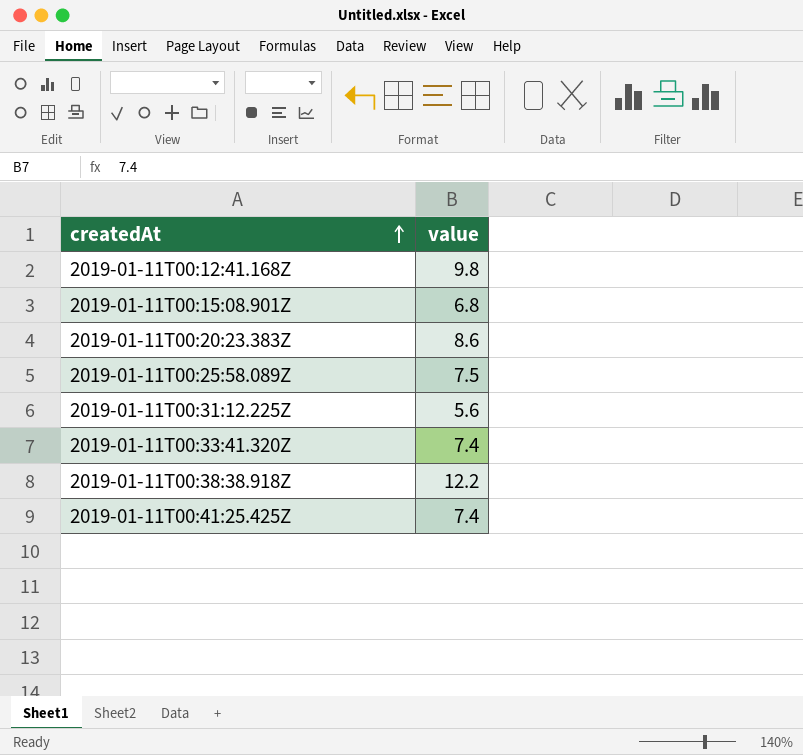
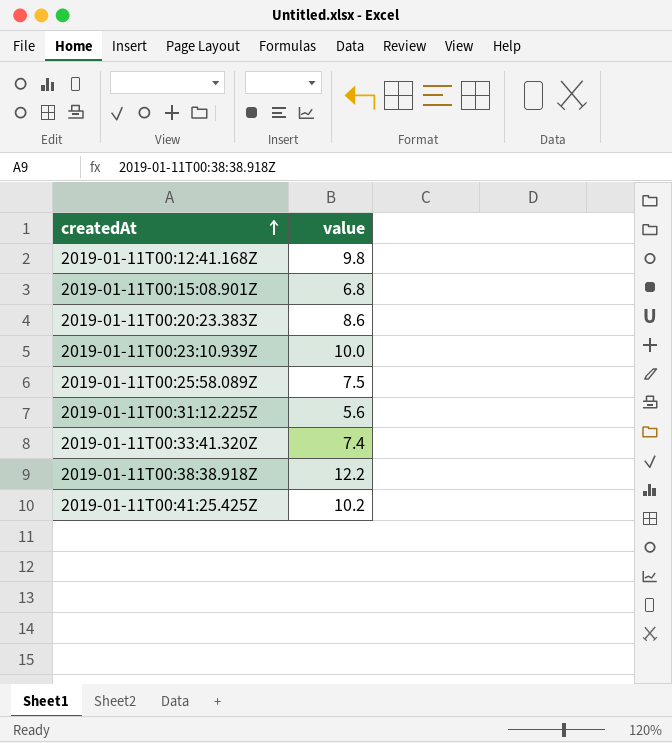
row 2019-01-11T00:23:10.939Z: none -> 10.0
2019-01-11T00:41:25.425Z | value: 7.4 -> 10.2

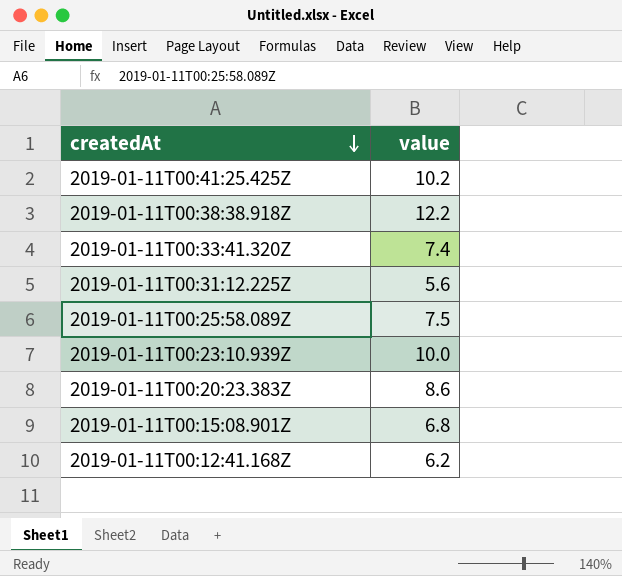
row order: createdAt ascending -> createdAt descending
2019-01-11T00:12:41.168Z | value: 9.8 -> 6.2

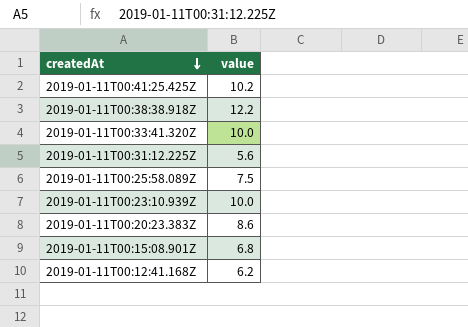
2019-01-11T00:33:41.320Z | value: 7.4 -> 10.0

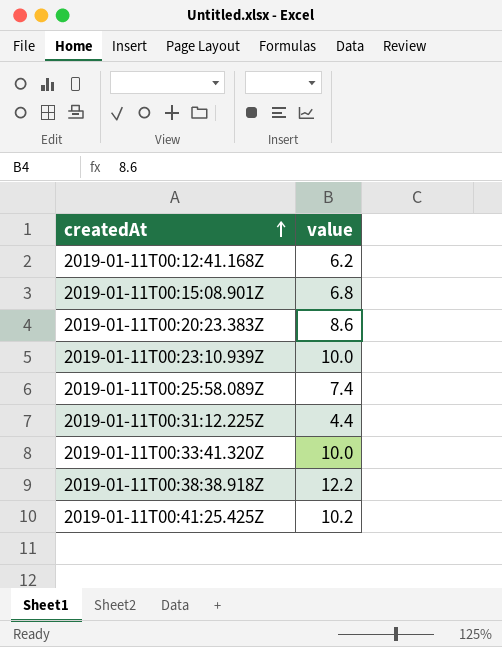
row order: createdAt descending -> createdAt ascending
2019-01-11T00:25:58.089Z | value: 7.5 -> 7.4
2019-01-11T00:31:12.225Z | value: 5.6 -> 4.4

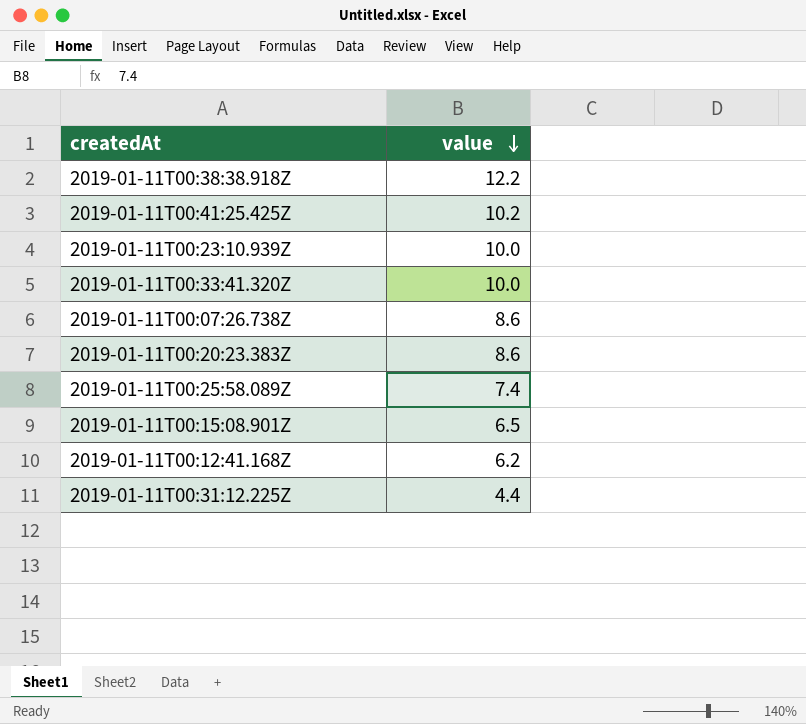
row order: createdAt ascending -> value descending
row 2019-01-11T00:07:26.738Z: none -> 8.6
2019-01-11T00:15:08.901Z | value: 6.8 -> 6.5

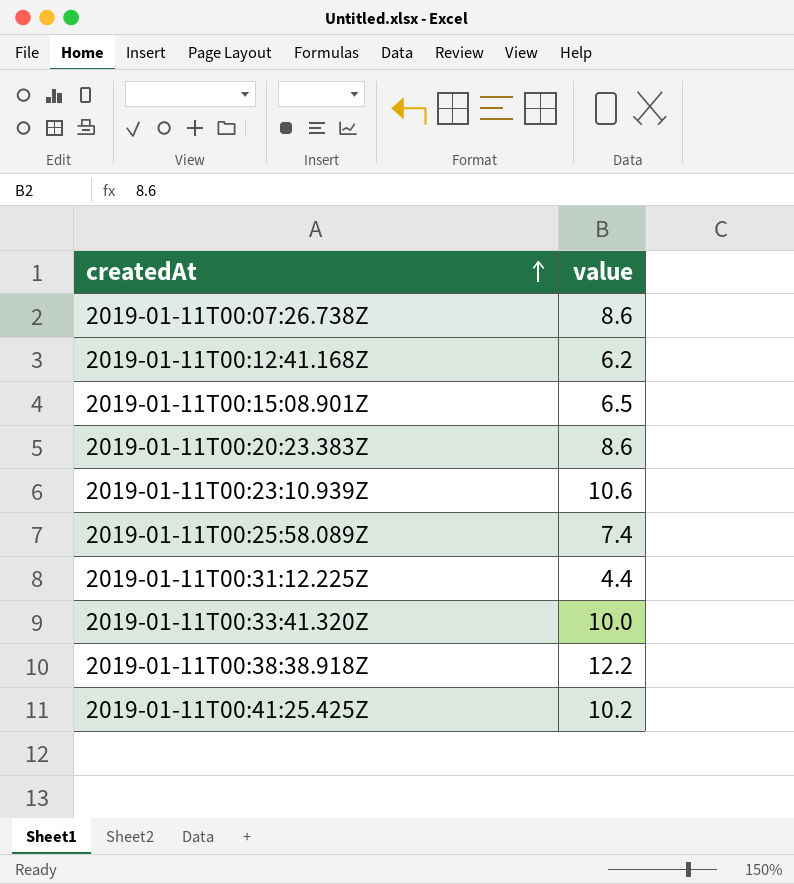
row order: value descending -> createdAt ascending
2019-01-11T00:23:10.939Z | value: 10.0 -> 10.6

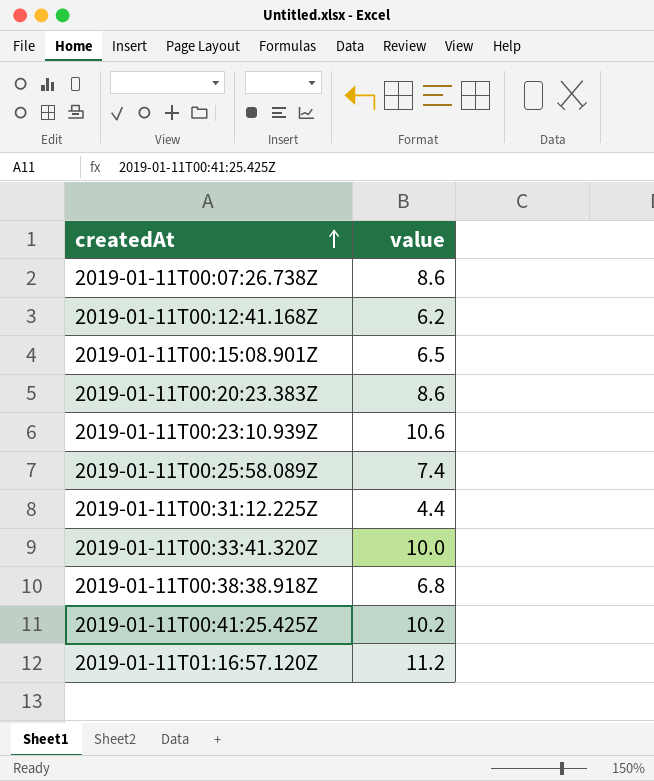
2019-01-11T00:38:38.918Z | value: 12.2 -> 6.8
row 2019-01-11T01:16:57.120Z: none -> 11.2

